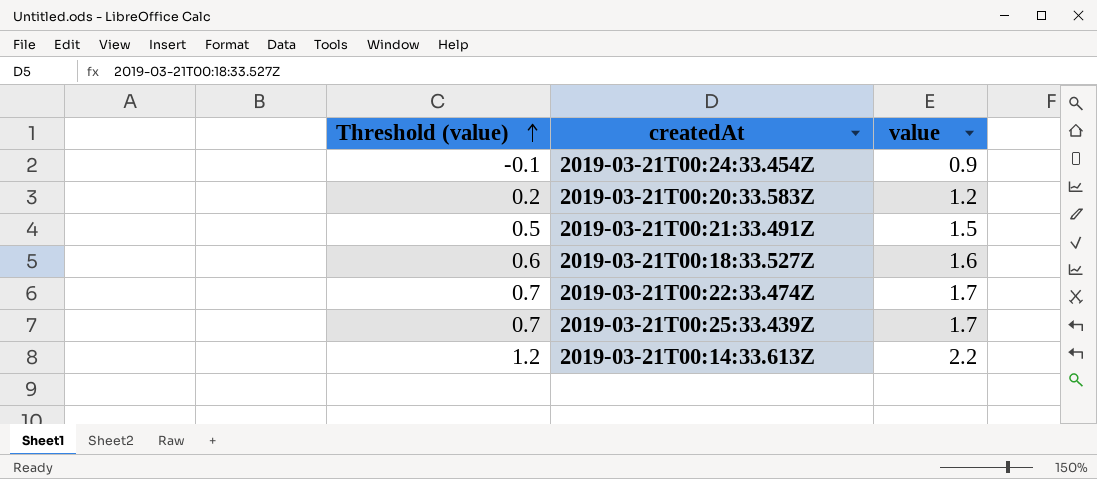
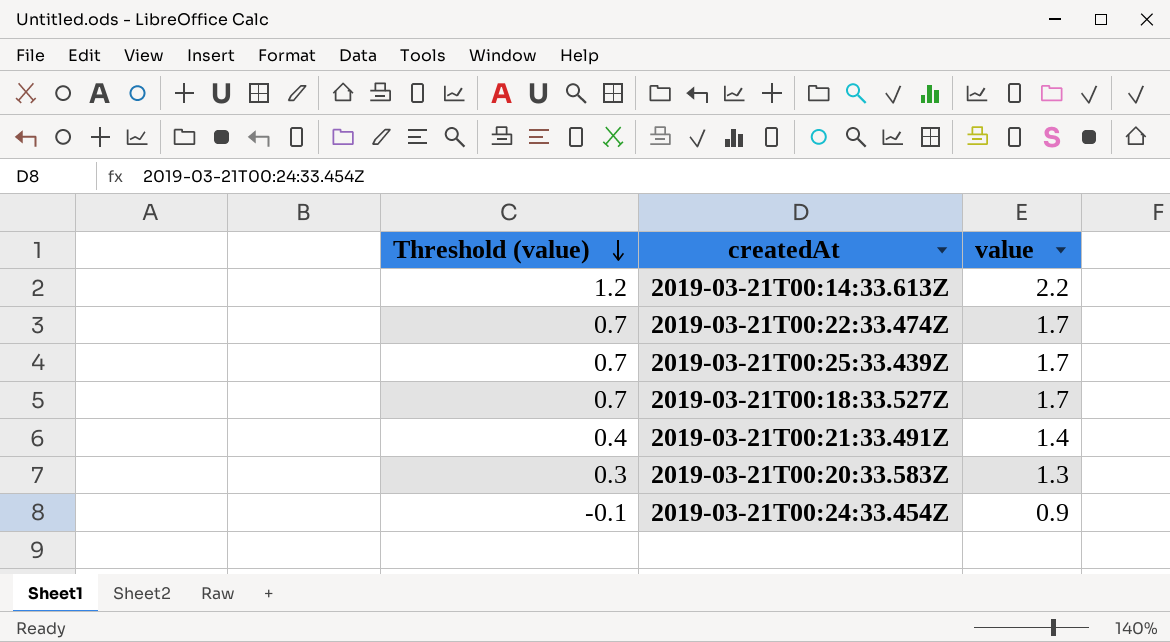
row order: Threshold (value) ascending -> Threshold (value) descending
2019-03-21T00:18:33.527Z | Threshold (value): 0.6 -> 0.7
2019-03-21T00:18:33.527Z | value: 1.6 -> 1.7
2019-03-21T00:21:33.491Z | Threshold (value): 0.5 -> 0.4
2019-03-21T00:21:33.491Z | value: 1.5 -> 1.4
2019-03-21T00:20:33.583Z | Threshold (value): 0.2 -> 0.3
2019-03-21T00:20:33.583Z | value: 1.2 -> 1.3

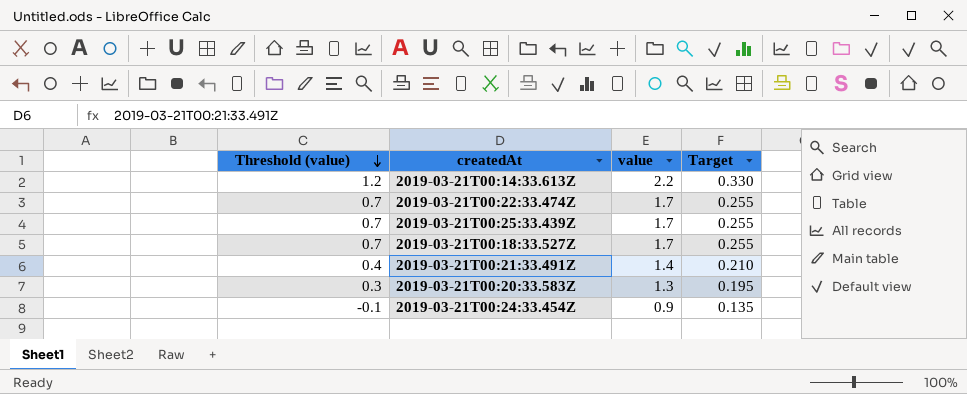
column Target | formula: none -> [value] * 0.15

